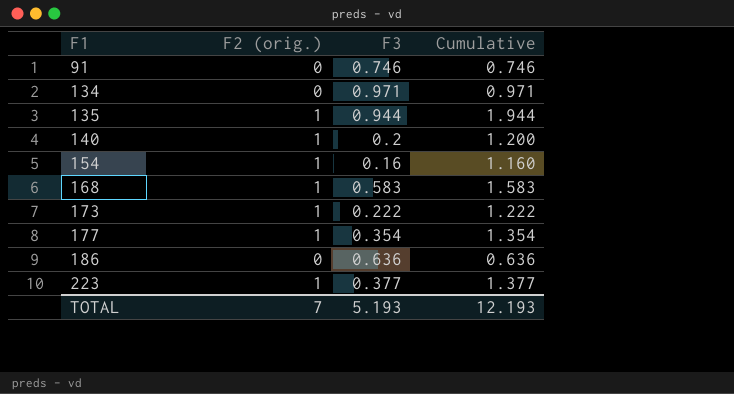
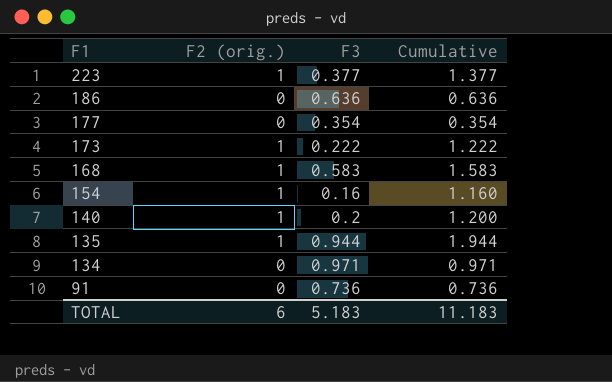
row order: F1 ascending -> F1 descending
177 | F2 (orig.): 1 -> 0
177 | Cumulative: 1.354 -> 0.354
91 | F3: 0.746 -> 0.736
91 | Cumulative: 0.746 -> 0.736
TOTAL | F2 (orig.): 7 -> 6
TOTAL | F3: 5.193 -> 5.183
TOTAL | Cumulative: 12.193 -> 11.183

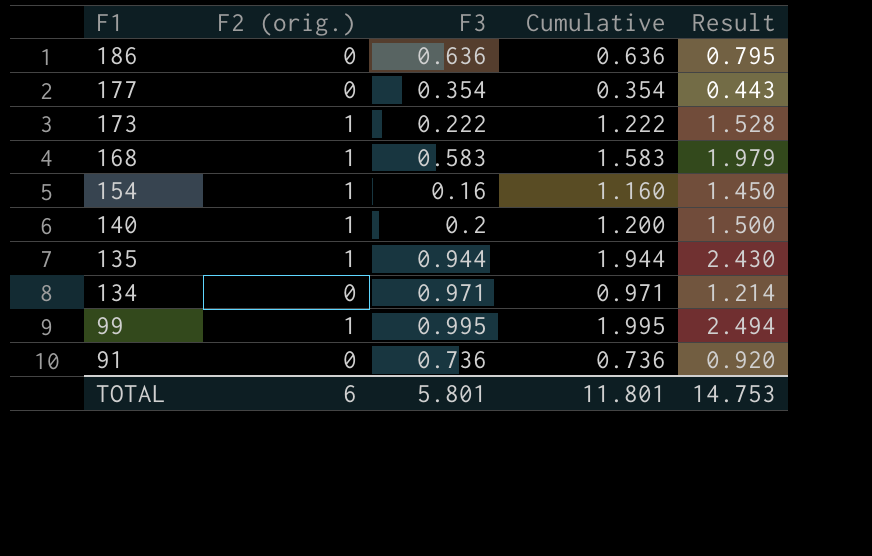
column Result | formula: none -> [Cumulative] * 1.25
row 223: 1 | 0.377 | 1.377 -> none
row 99: none -> 1 | 0.995 | 1.995 | 2.494
TOTAL | F3: 5.183 -> 5.801
TOTAL | Cumulative: 11.183 -> 11.801

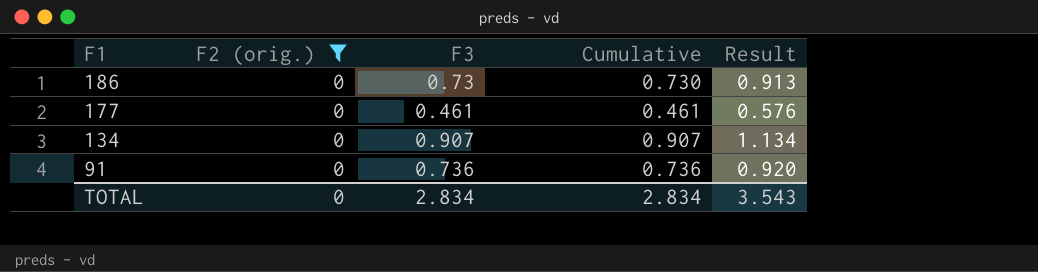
filter: none -> F2 (orig.) = 0
186 | F3: 0.636 -> 0.73
186 | Cumulative: 0.636 -> 0.730
186 | Result: 0.795 -> 0.913
177 | F3: 0.354 -> 0.461
177 | Cumulative: 0.354 -> 0.461
177 | Result: 0.443 -> 0.576
134 | F3: 0.971 -> 0.907
134 | Cumulative: 0.971 -> 0.907
134 | Result: 1.214 -> 1.134
TOTAL | F2 (orig.): 6 -> 0
TOTAL | F3: 5.801 -> 2.834
TOTAL | Cumulative: 11.801 -> 2.834
TOTAL | Result: 14.753 -> 3.543

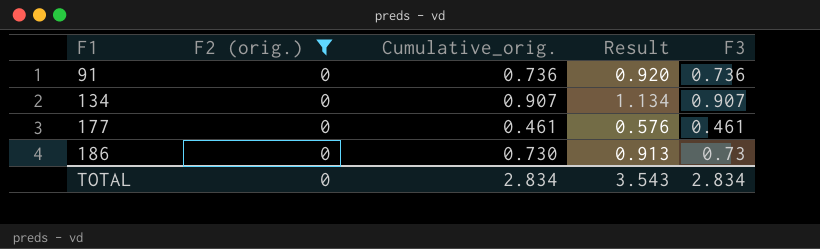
row order: F1 descending -> F1 ascending
column name: Cumulative -> Cumulative_orig.
column F3 | position: 3 -> 5

